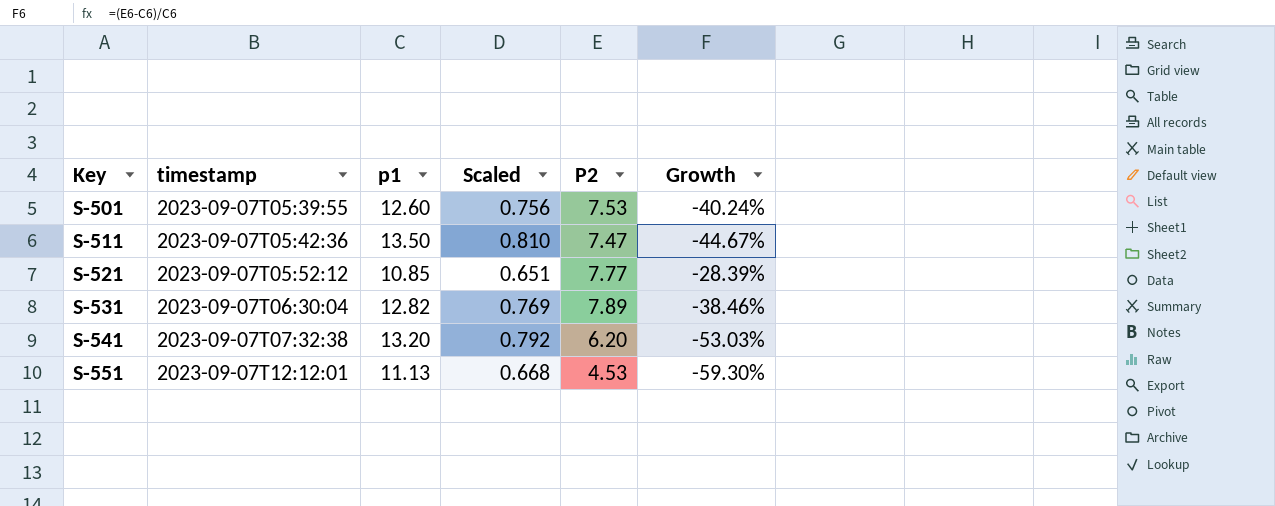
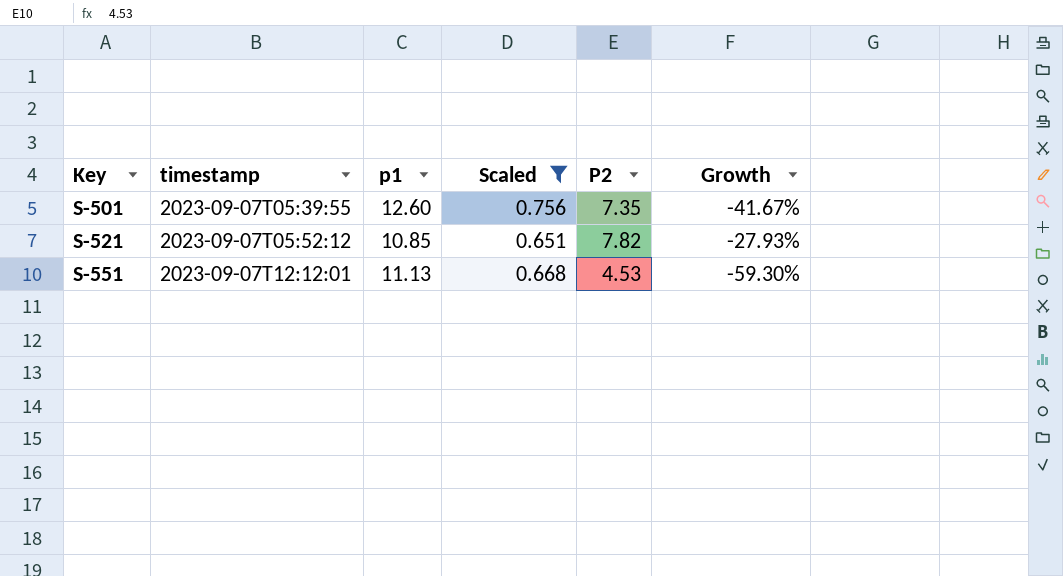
filter: none -> Scaled <= 0.756
S-501 | P2: 7.53 -> 7.35
S-501 | Growth: -40.24% -> -41.67%
S-521 | P2: 7.77 -> 7.82
S-521 | Growth: -28.39% -> -27.93%

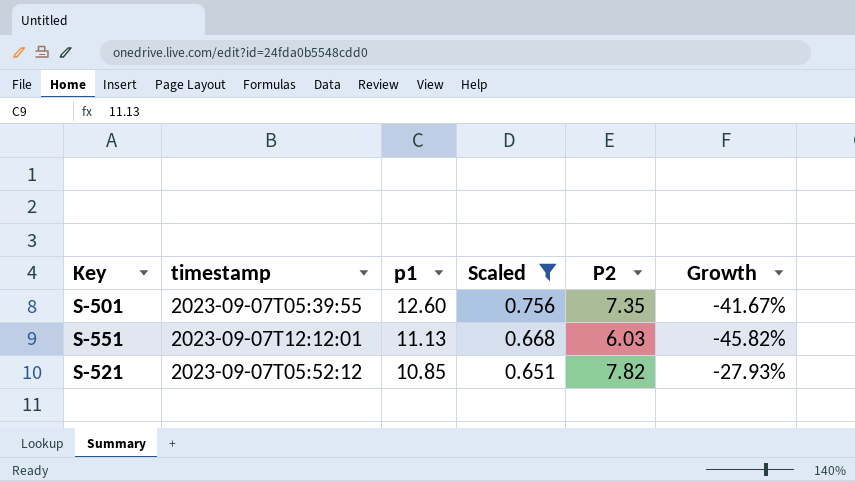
row order: Key ascending -> p1 descending
S-551 | P2: 4.53 -> 6.03
S-551 | Growth: -59.30% -> -45.82%

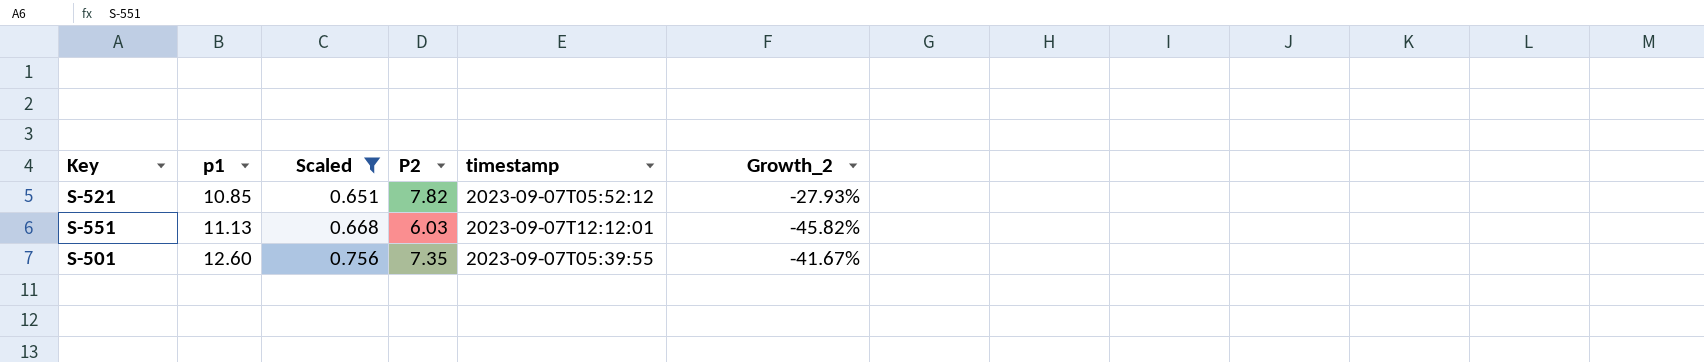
row order: p1 descending -> p1 ascending
column timestamp | position: 2 -> 5
column name: Growth -> Growth_2

